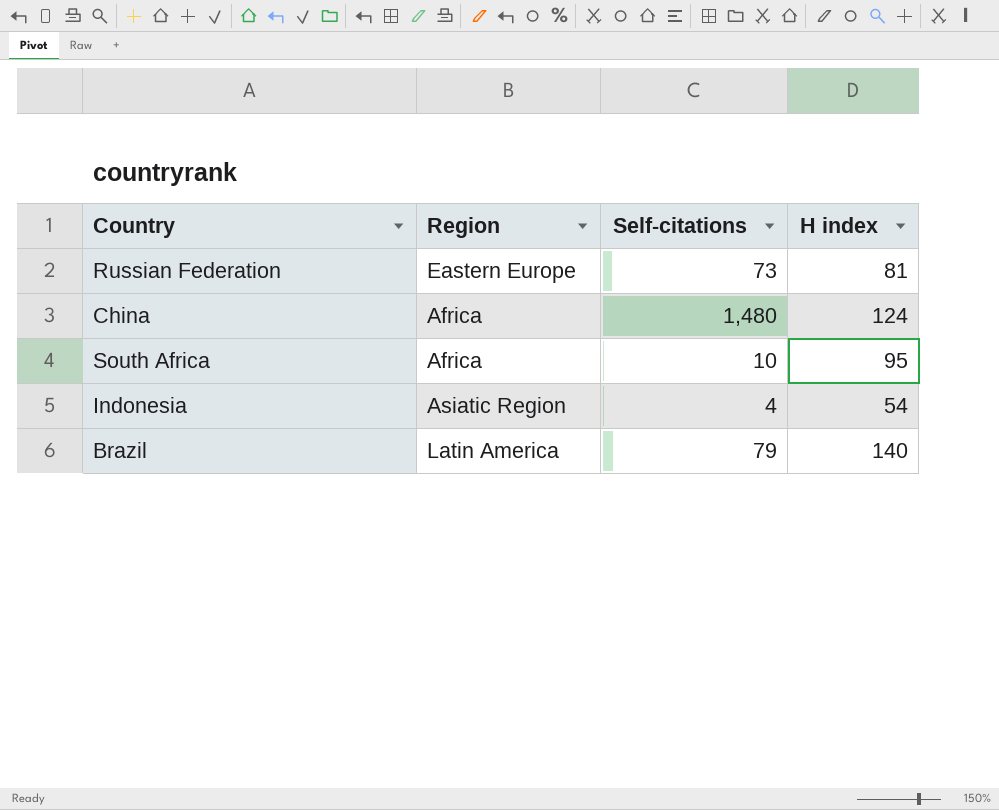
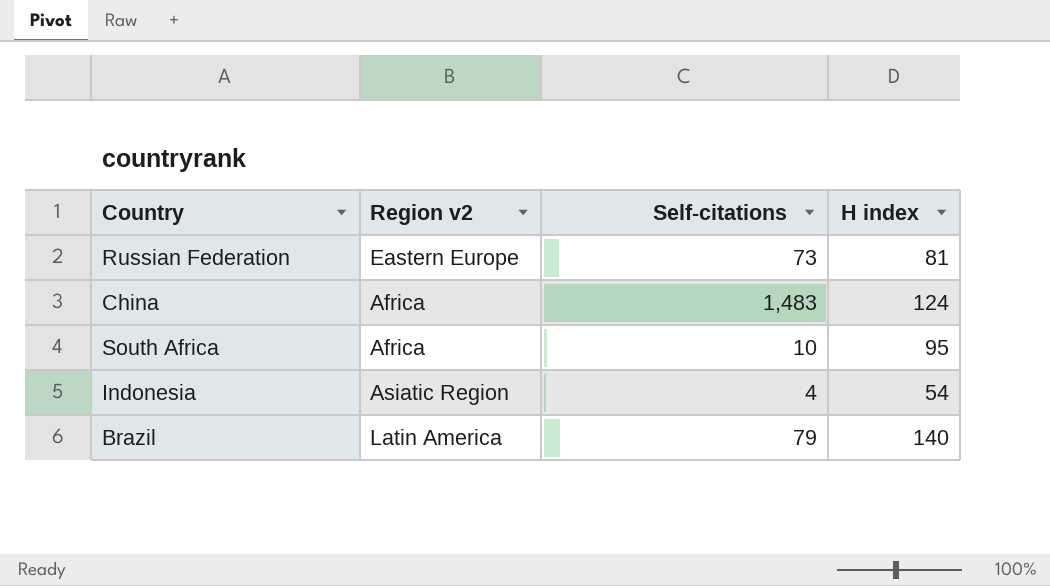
column name: Region -> Region v2
China | Self-citations: 1,480 -> 1,483

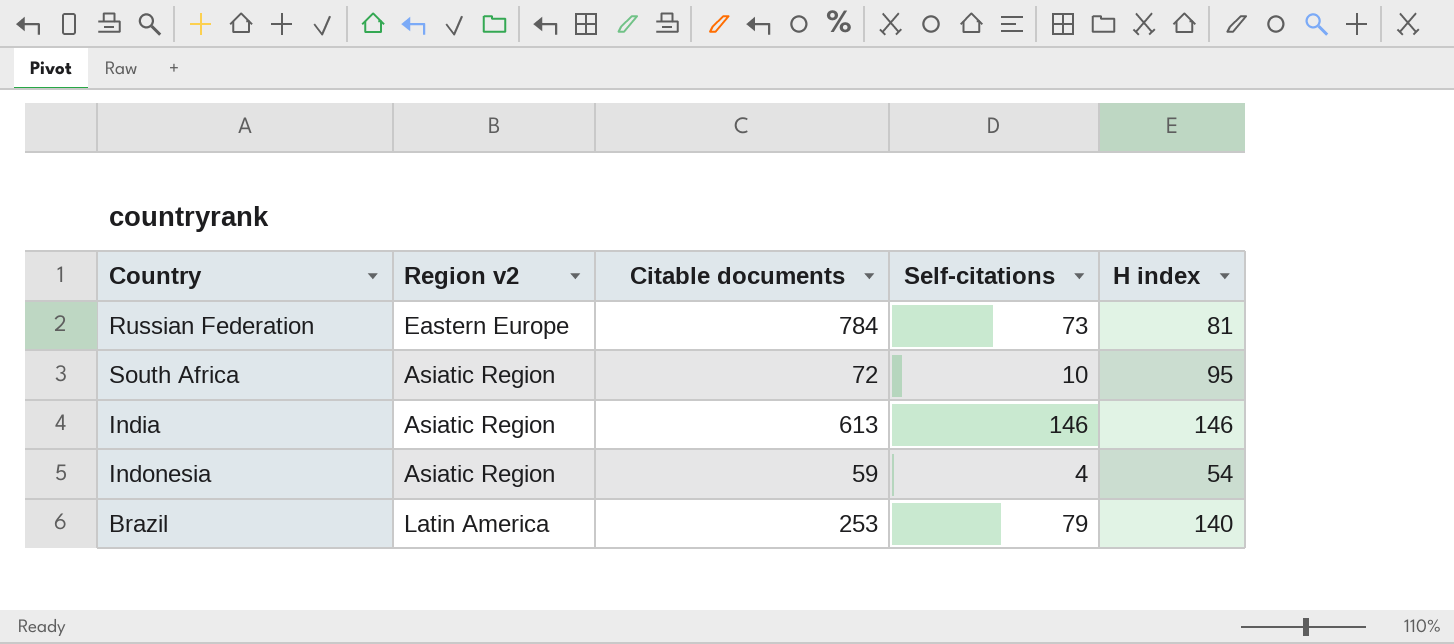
column Citable documents | position: none -> 3
row China: Africa | 1,483 | 124 -> none
South Africa | Region v2: Africa -> Asiatic Region
row India: none -> Asiatic Region | 613 | 146 | 146

